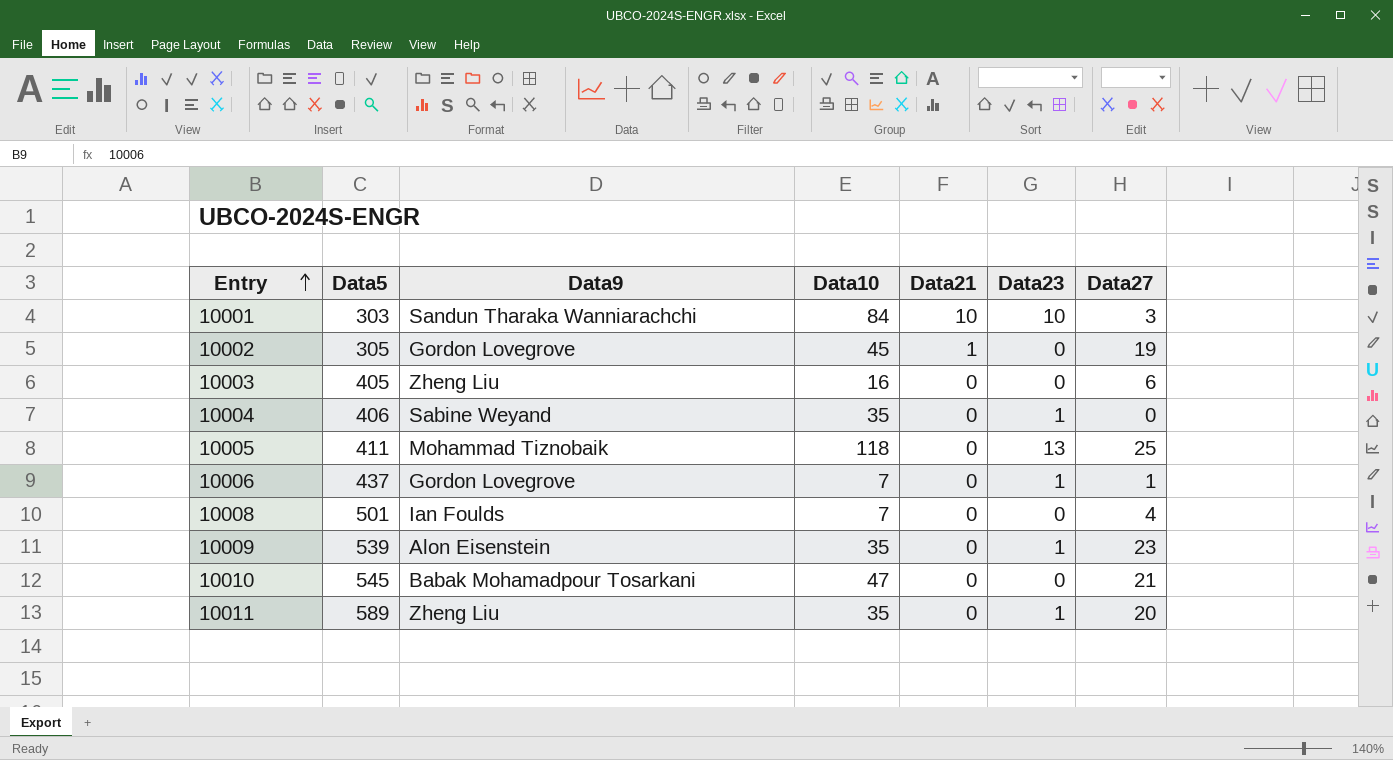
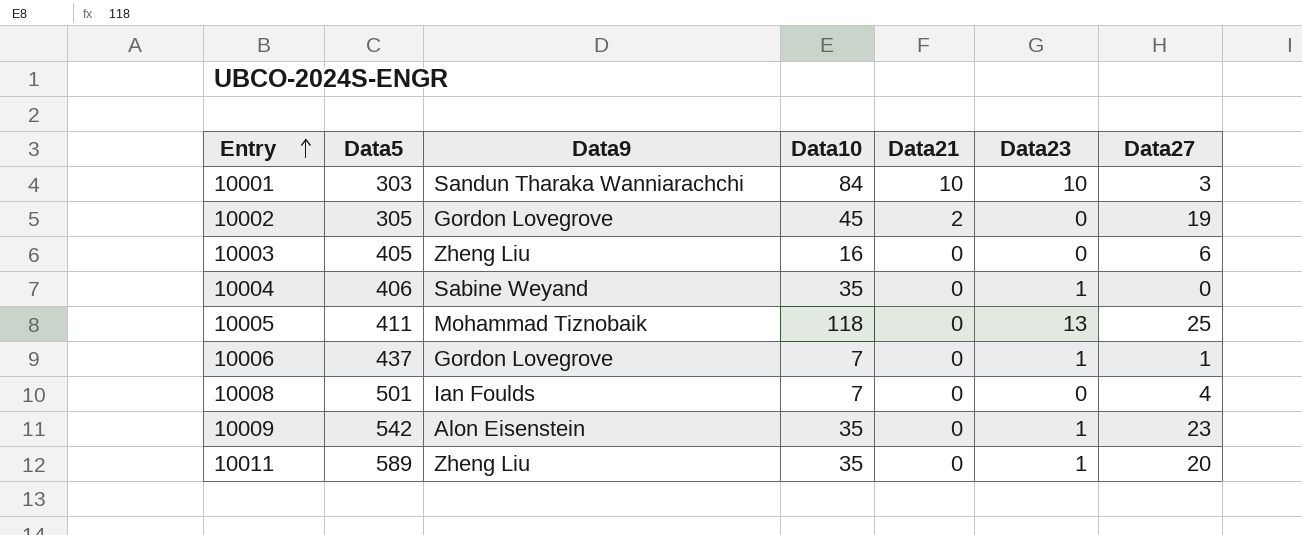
row 10010: 545 | Babak Mohamadpour Tosarkani | 47 | 0 | 0 | 21 -> none
10002 | Data21: 1 -> 2
10009 | Data5: 539 -> 542

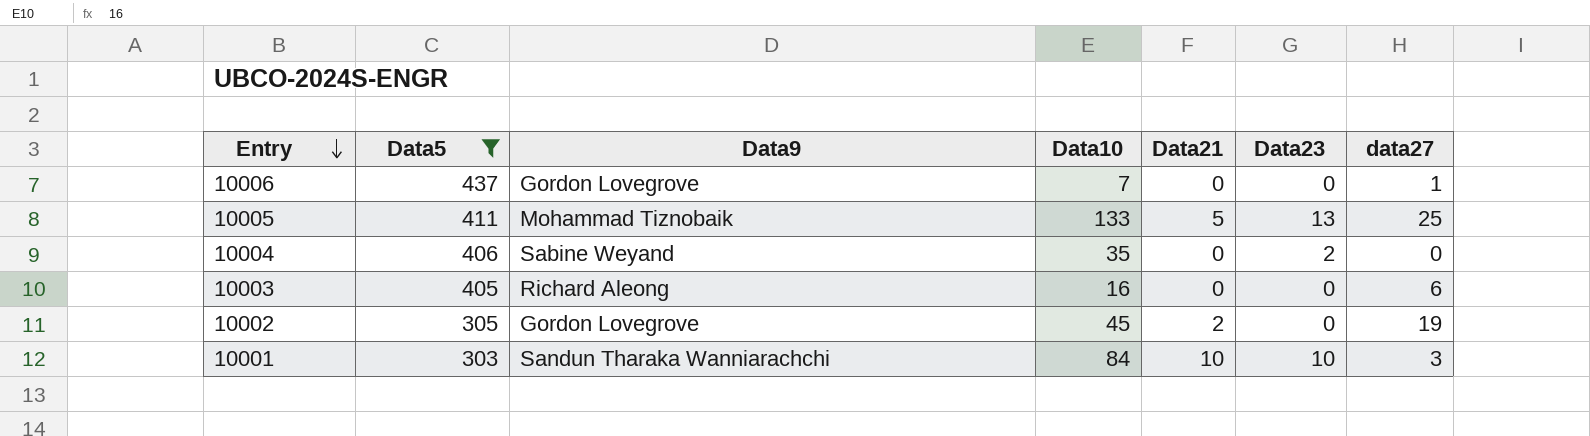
filter: none -> Data5 <= 437
row order: Entry ascending -> Entry descending
column name: Data27 -> data27
10006 | Data23: 1 -> 0
10005 | Data10: 118 -> 133
10005 | Data21: 0 -> 5
10004 | Data23: 1 -> 2
10003 | Data9: Zheng Liu -> Richard Aleong

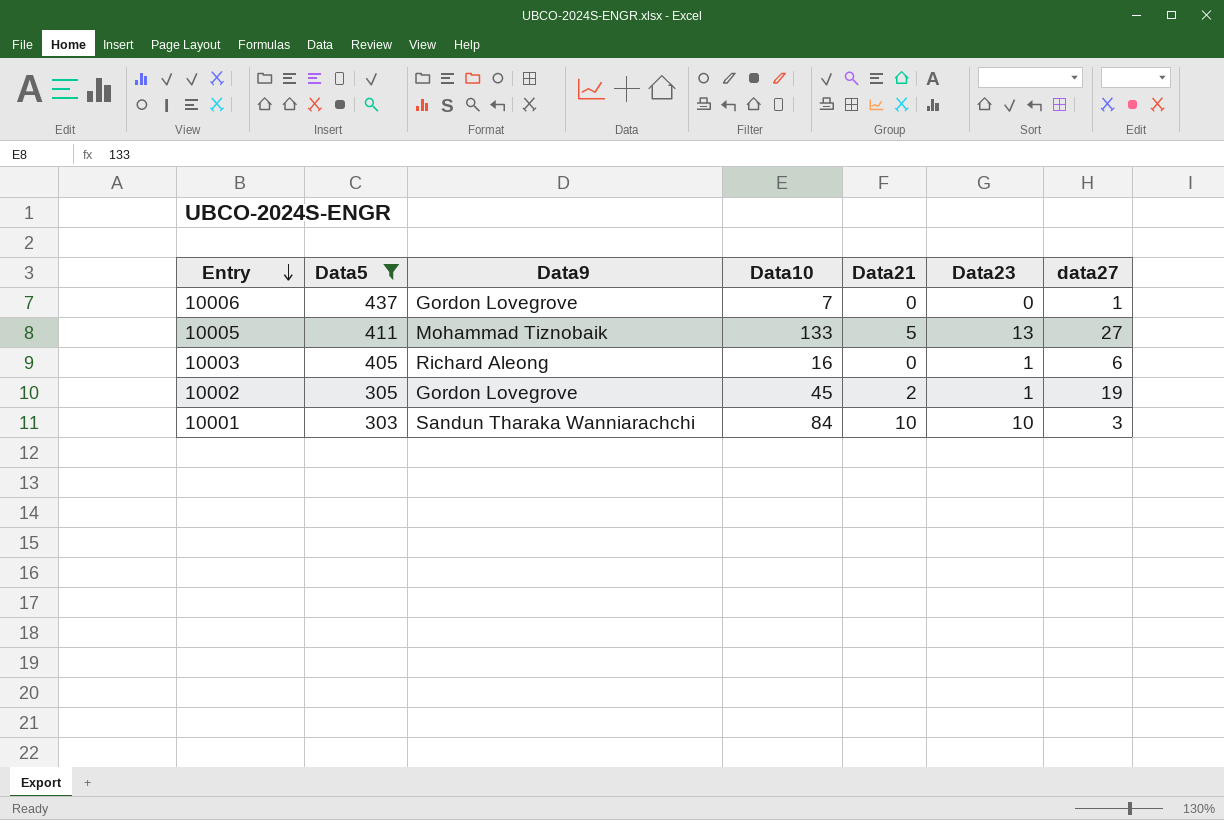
row 10004: 406 | Sabine Weyand | 35 | 0 | 2 | 0 -> none
10005 | data27: 25 -> 27
10003 | Data23: 0 -> 1
10002 | Data23: 0 -> 1

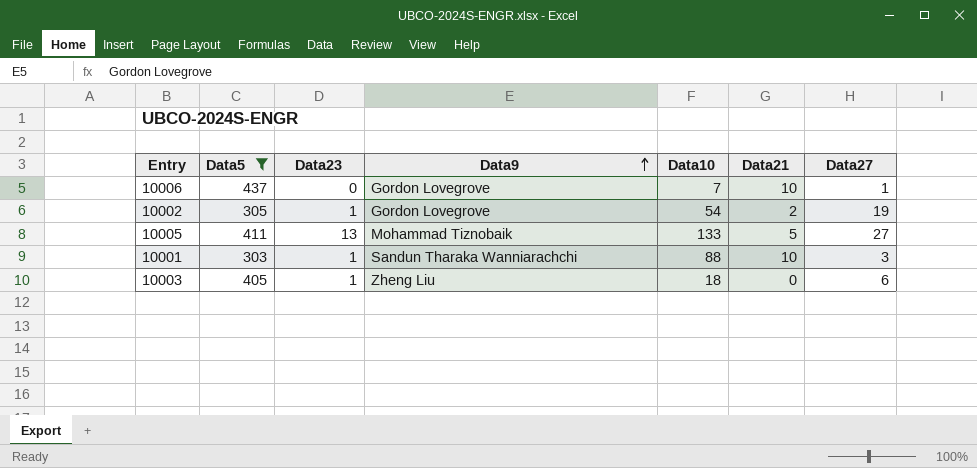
row order: Entry descending -> Data9 ascending
column Data23 | position: 6 -> 3
column name: data27 -> Data27
10006 | Data21: 0 -> 10
10002 | Data10: 45 -> 54
10001 | Data23: 10 -> 1
10001 | Data10: 84 -> 88
10003 | Data9: Richard Aleong -> Zheng Liu
10003 | Data10: 16 -> 18

